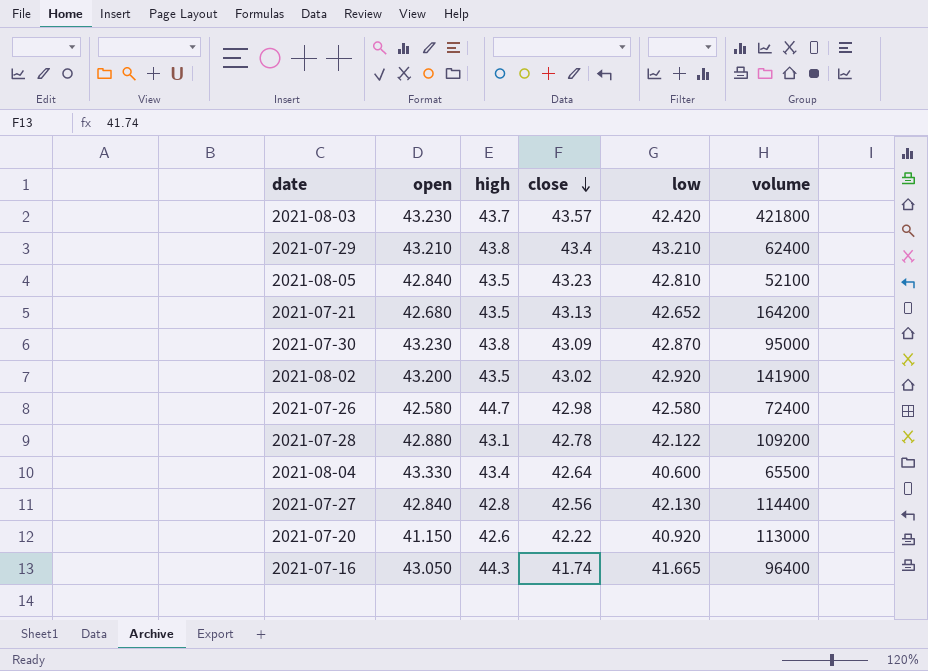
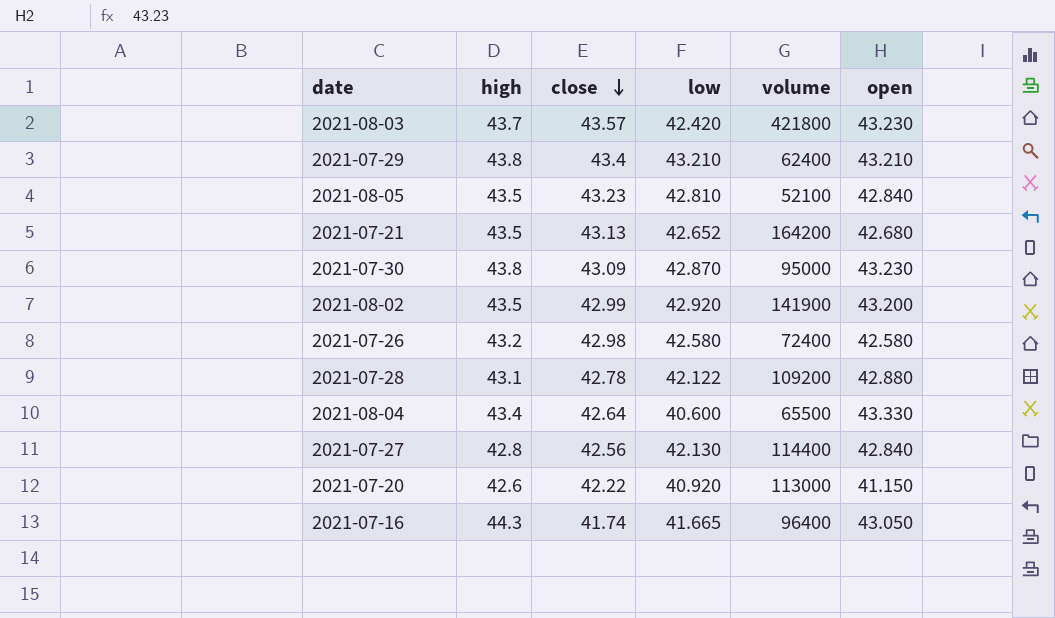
column open | position: 2 -> 6
2021-08-02 | close: 43.02 -> 42.99
2021-07-26 | high: 44.7 -> 43.2

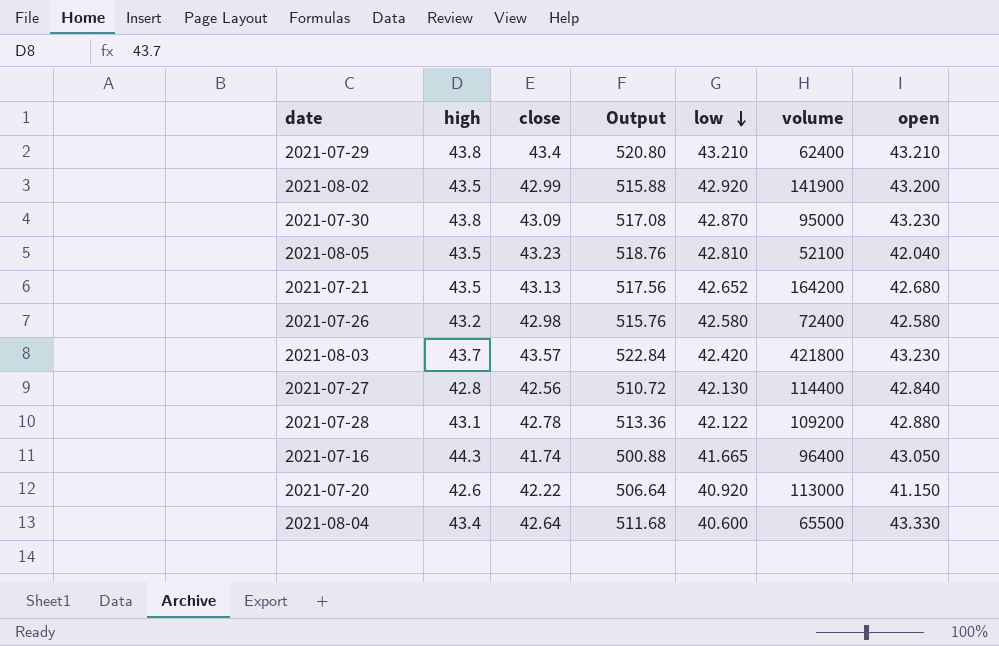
row order: close descending -> low descending
column Output | formula: none -> [close] * 12
2021-08-05 | open: 42.840 -> 42.040

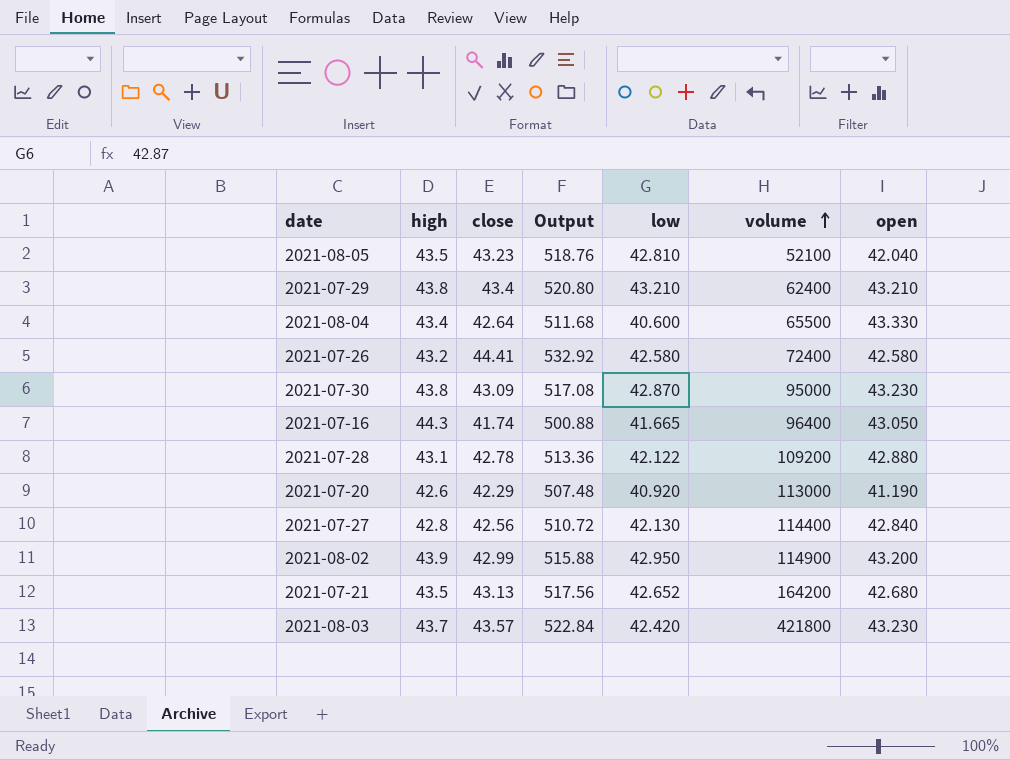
row order: low descending -> volume ascending
2021-07-26 | close: 42.98 -> 44.41
2021-07-26 | Output: 515.76 -> 532.92
2021-07-20 | close: 42.22 -> 42.29
2021-07-20 | Output: 506.64 -> 507.48
2021-07-20 | open: 41.150 -> 41.190
2021-08-02 | high: 43.5 -> 43.9
2021-08-02 | low: 42.920 -> 42.950
2021-08-02 | volume: 141900 -> 114900

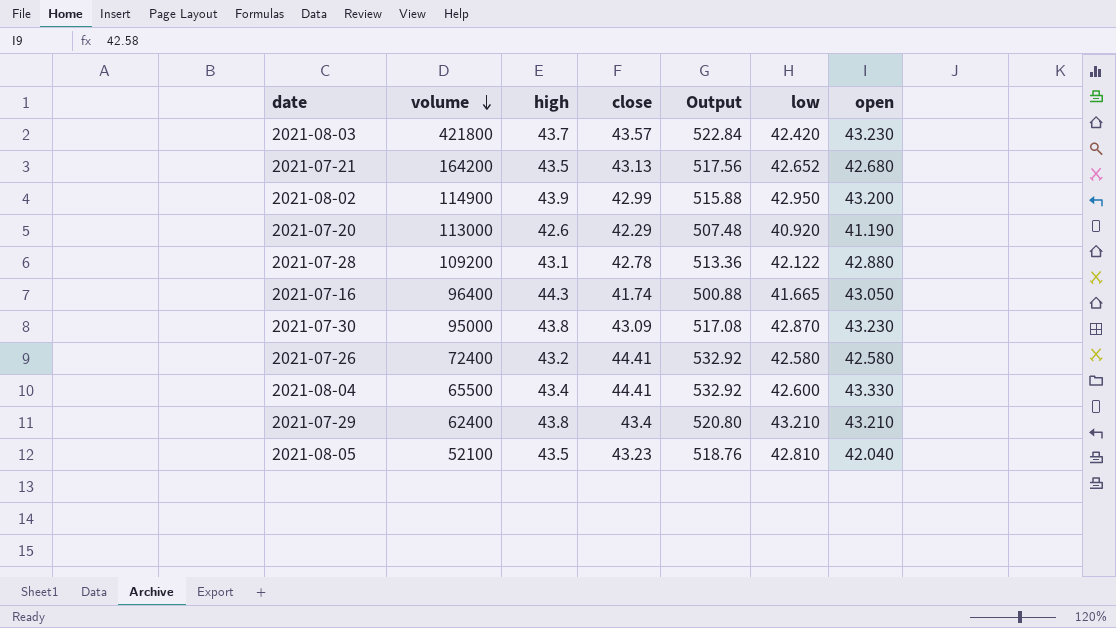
row order: volume ascending -> volume descending
column volume | position: 6 -> 2
row 2021-07-27: 42.8 | 42.56 | 510.72 | 42.130 | 114400 | 42.840 -> none
2021-08-04 | close: 42.64 -> 44.41
2021-08-04 | Output: 511.68 -> 532.92
2021-08-04 | low: 40.600 -> 42.600

